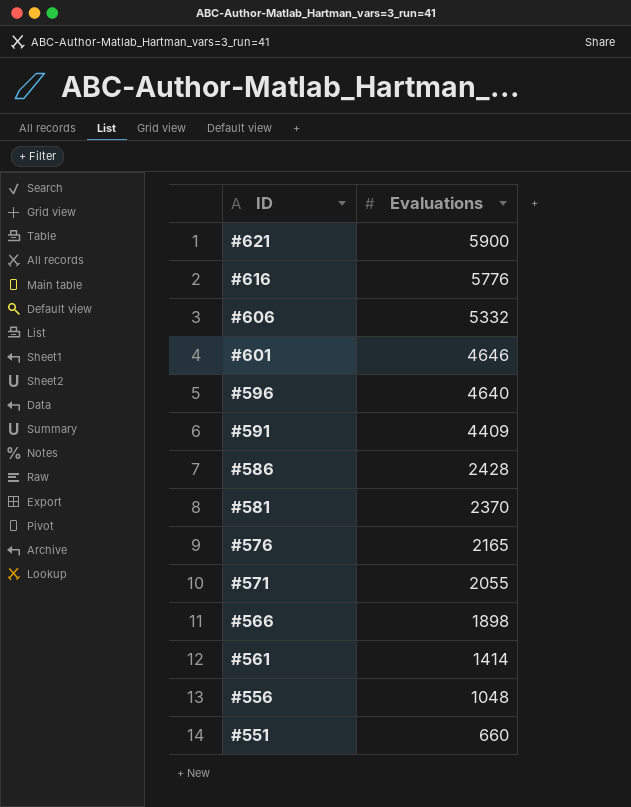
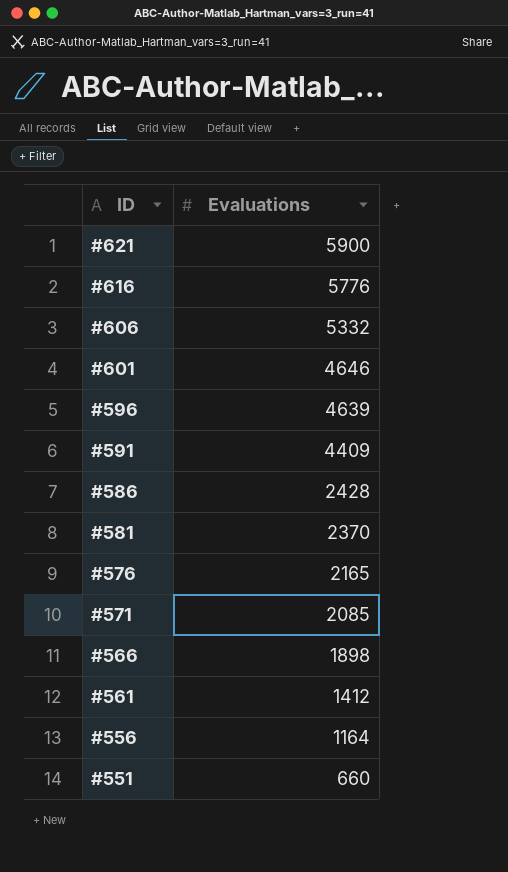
#596 | Evaluations: 4640 -> 4639
#571 | Evaluations: 2055 -> 2085
#561 | Evaluations: 1414 -> 1412
#556 | Evaluations: 1048 -> 1164

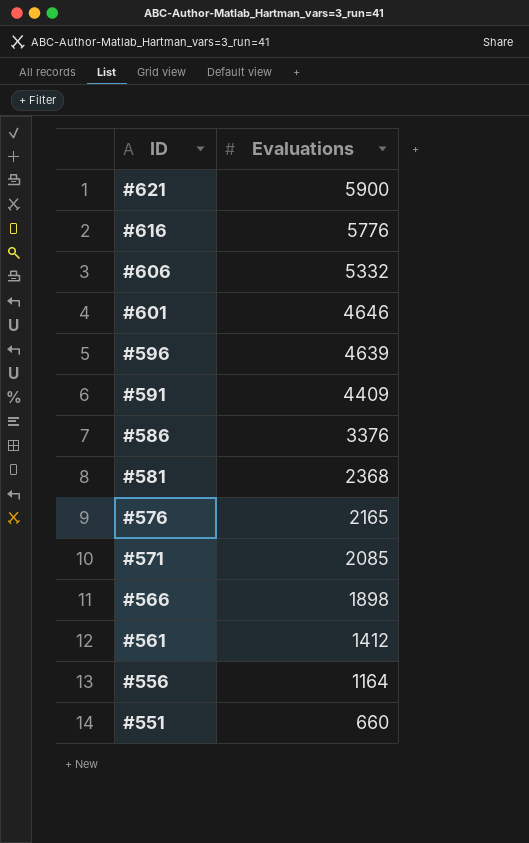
#586 | Evaluations: 2428 -> 3376
#581 | Evaluations: 2370 -> 2368

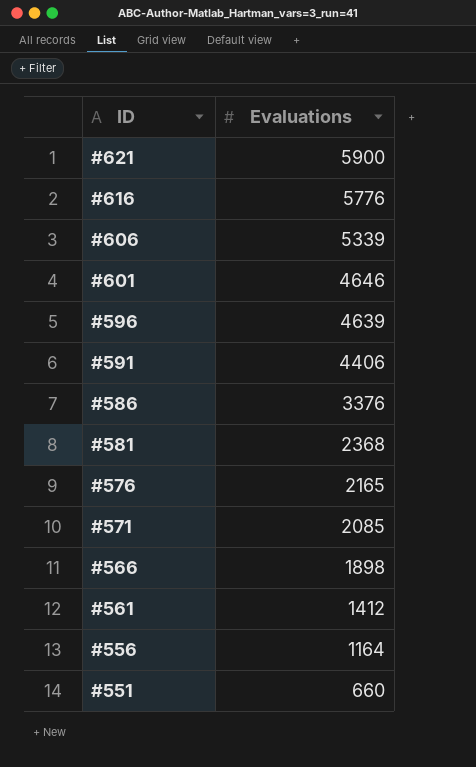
#606 | Evaluations: 5332 -> 5339
#591 | Evaluations: 4409 -> 4406

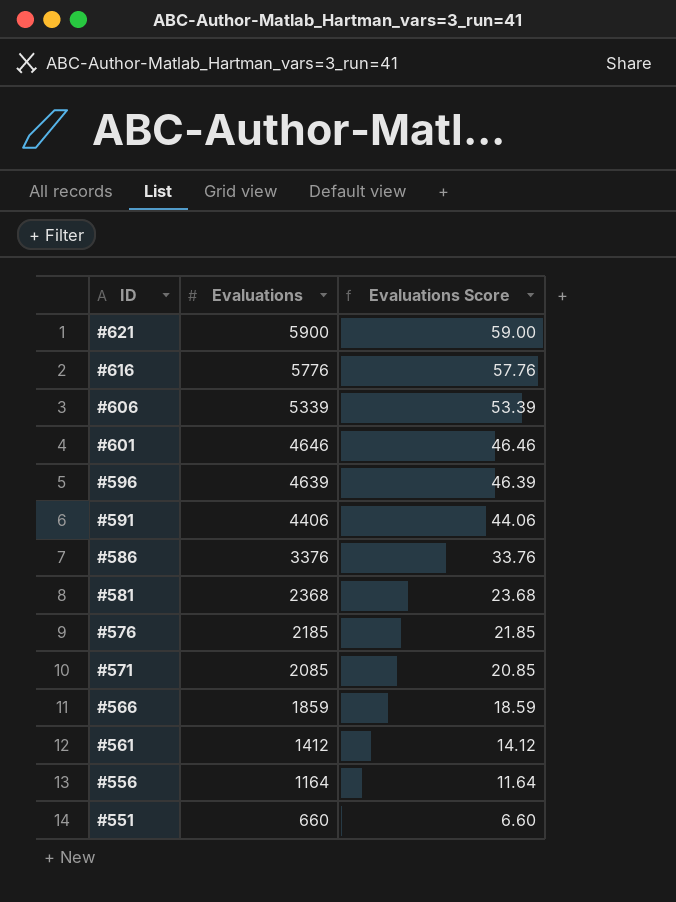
column Evaluations Score | formula: none -> [Evaluations] * 0.01
#576 | Evaluations: 2165 -> 2185
#566 | Evaluations: 1898 -> 1859

